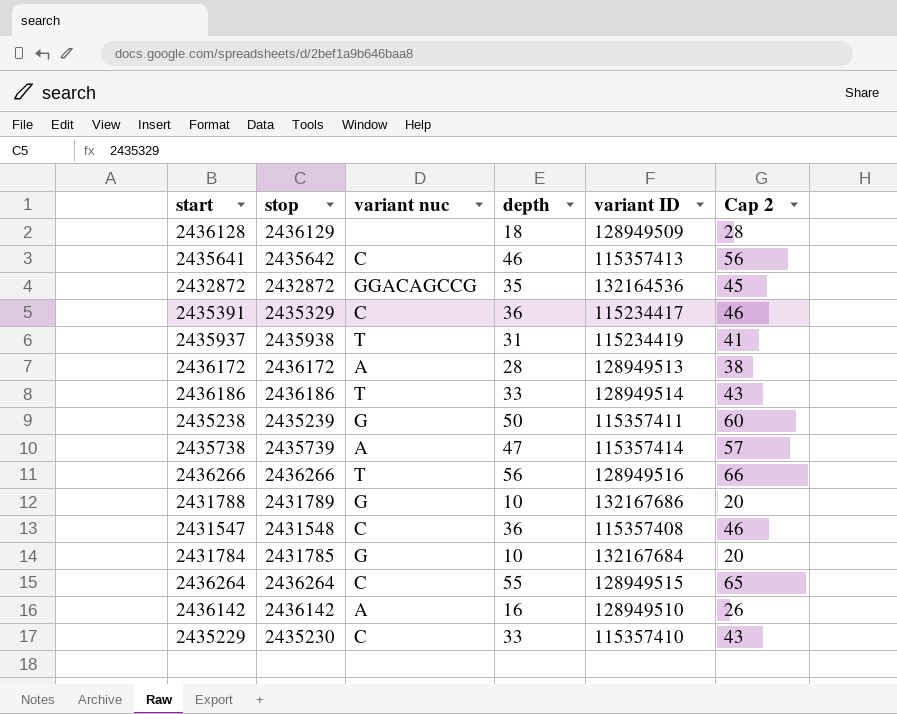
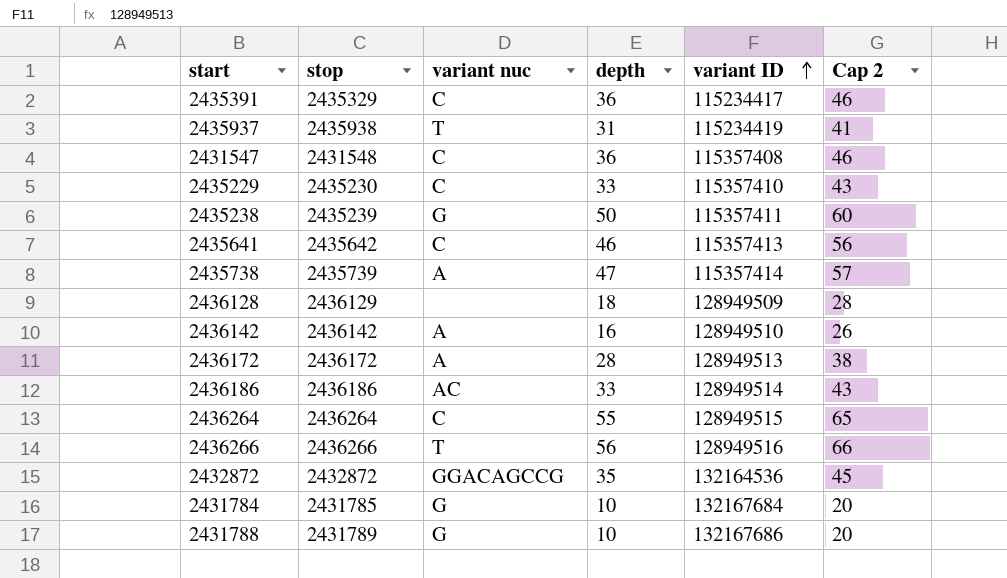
row order: none -> variant ID ascending
2436186 | variant nuc: T -> AC

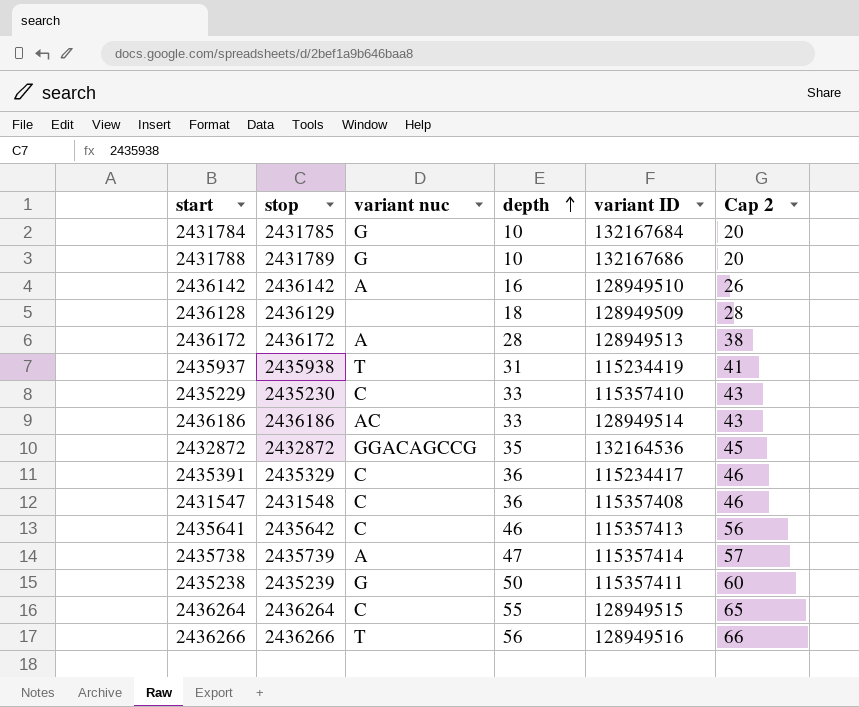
row order: variant ID ascending -> depth ascending

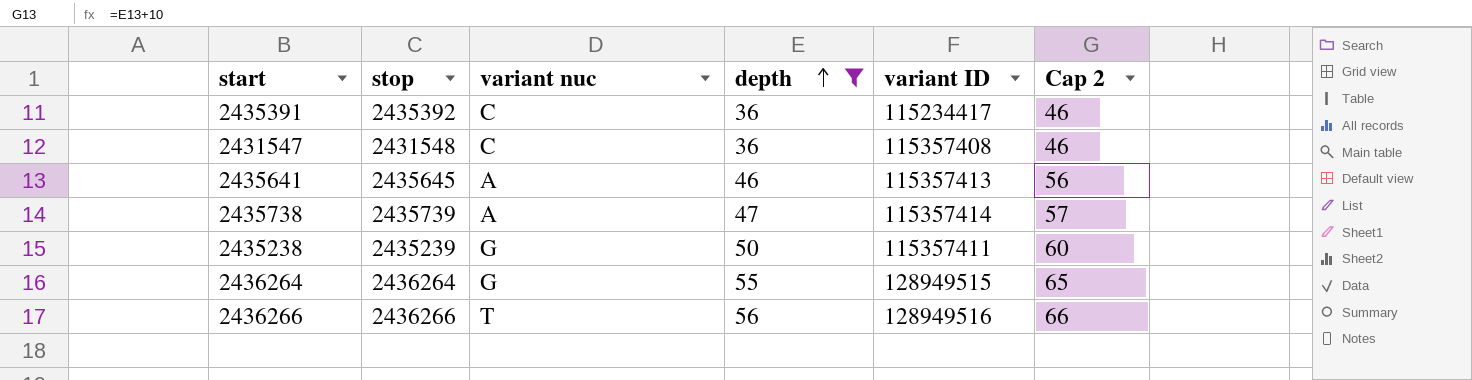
filter: none -> depth >= 36
2435391 | stop: 2435329 -> 2435392
2435641 | stop: 2435642 -> 2435645
2435641 | variant nuc: C -> A
2436264 | variant nuc: C -> G

